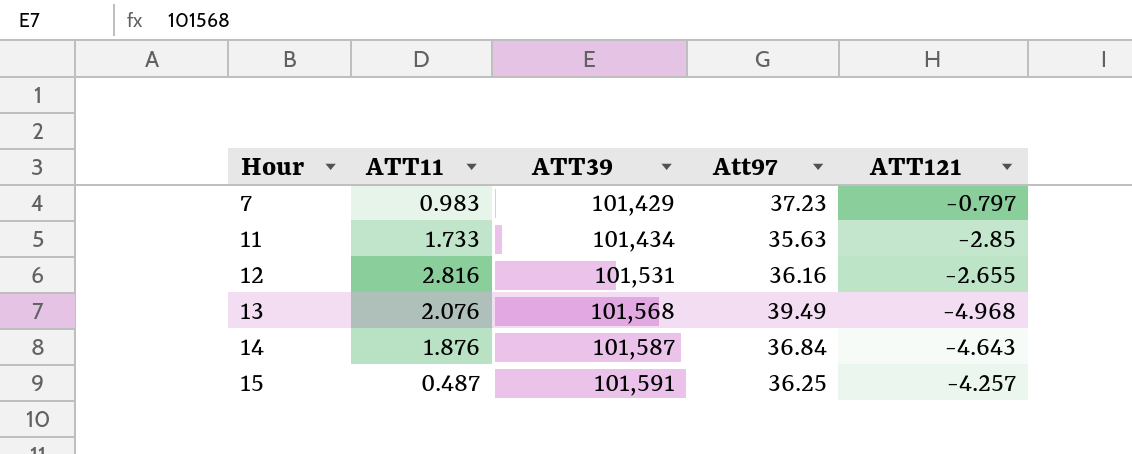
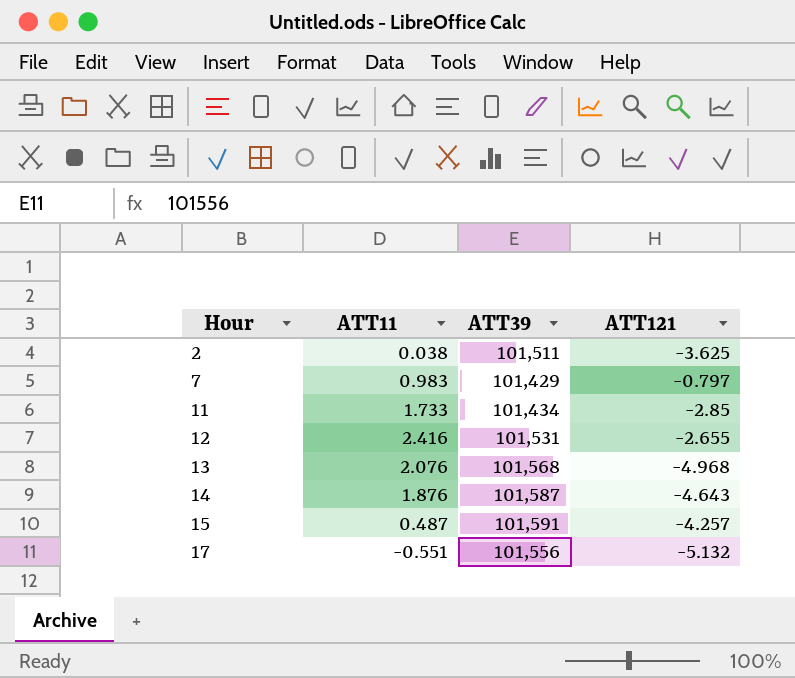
column Att97 | position: 4 -> none
row 2: none -> 0.038 | 101,511 | -3.625
12 | ATT11: 2.816 -> 2.416
row 17: none -> -0.551 | 101,556 | -5.132

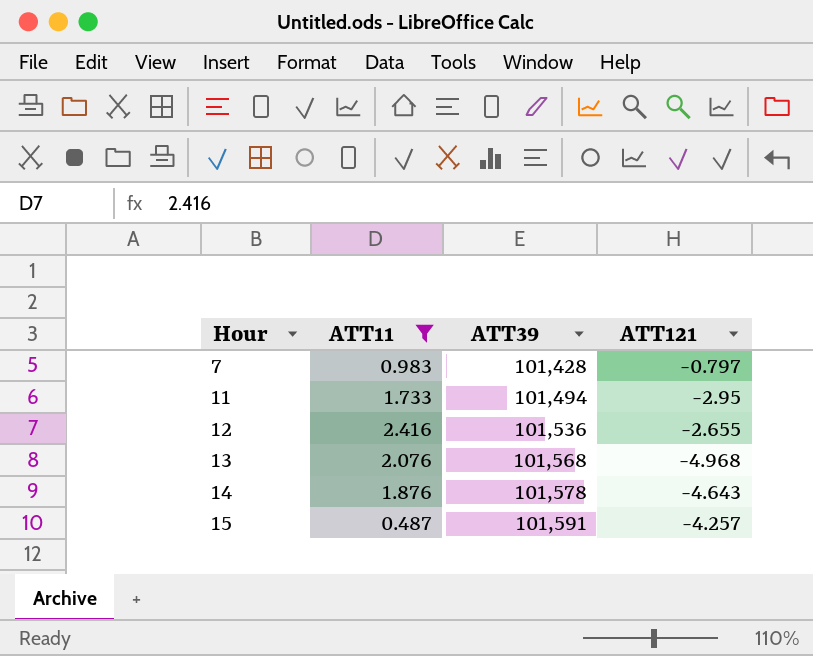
filter: none -> ATT11 >= 0.487
7 | ATT39: 101,429 -> 101,428
11 | ATT39: 101,434 -> 101,494
11 | ATT121: -2.85 -> -2.95
12 | ATT39: 101,531 -> 101,536
14 | ATT39: 101,587 -> 101,578

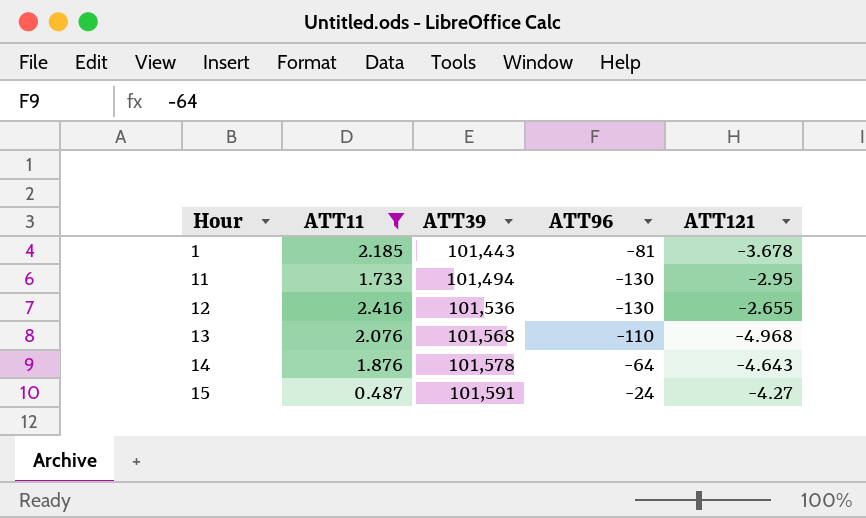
column ATT96 | position: none -> 4
row 7: 0.983 | 101,428 | -0.797 -> none
row 1: none -> 2.185 | 101,443 | -81 | -3.678
15 | ATT121: -4.257 -> -4.27

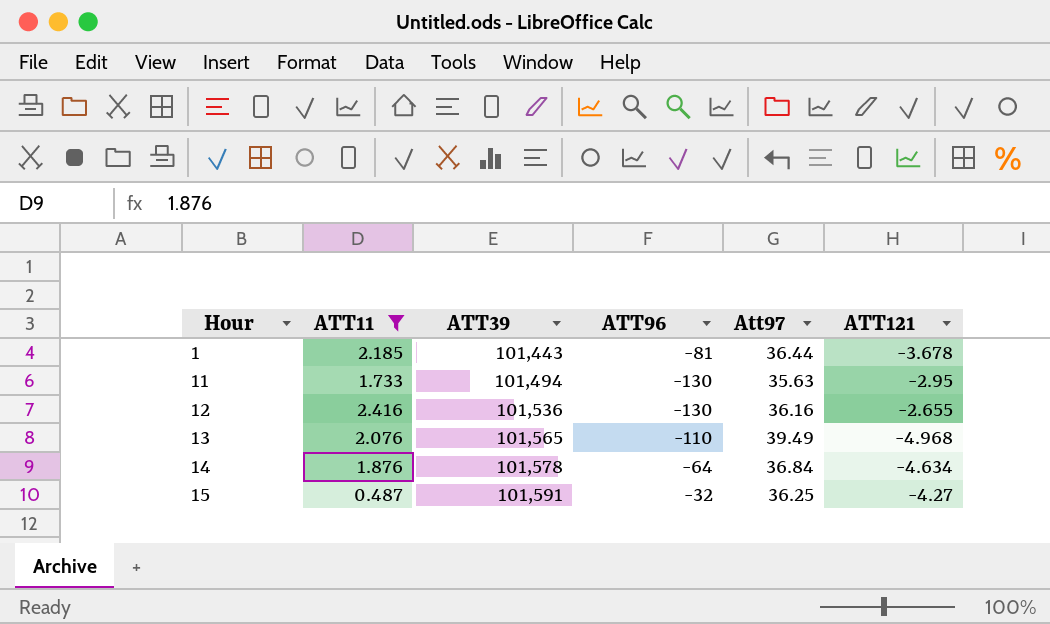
column Att97 | position: none -> 5
13 | ATT39: 101,568 -> 101,565
14 | ATT121: -4.643 -> -4.634
15 | ATT96: -24 -> -32

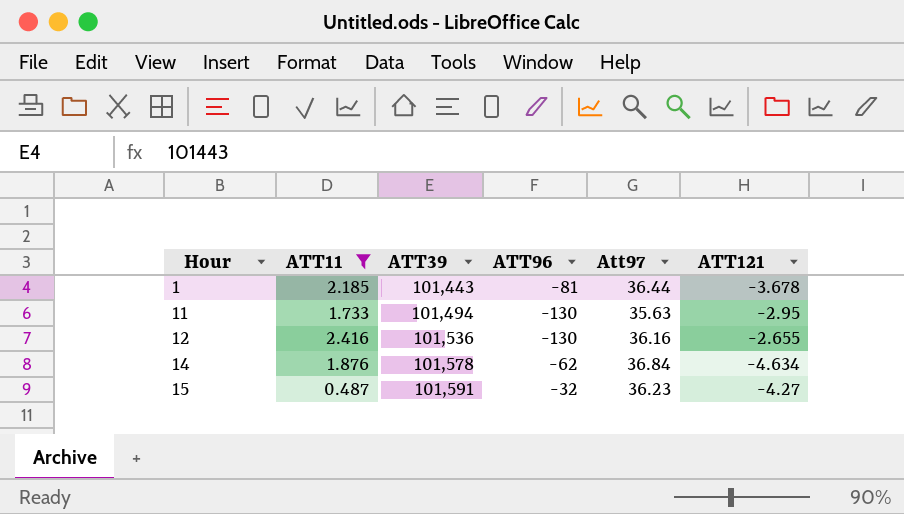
row 13: 2.076 | 101,565 | -110 | 39.49 | -4.968 -> none
14 | ATT96: -64 -> -62
15 | Att97: 36.25 -> 36.23

